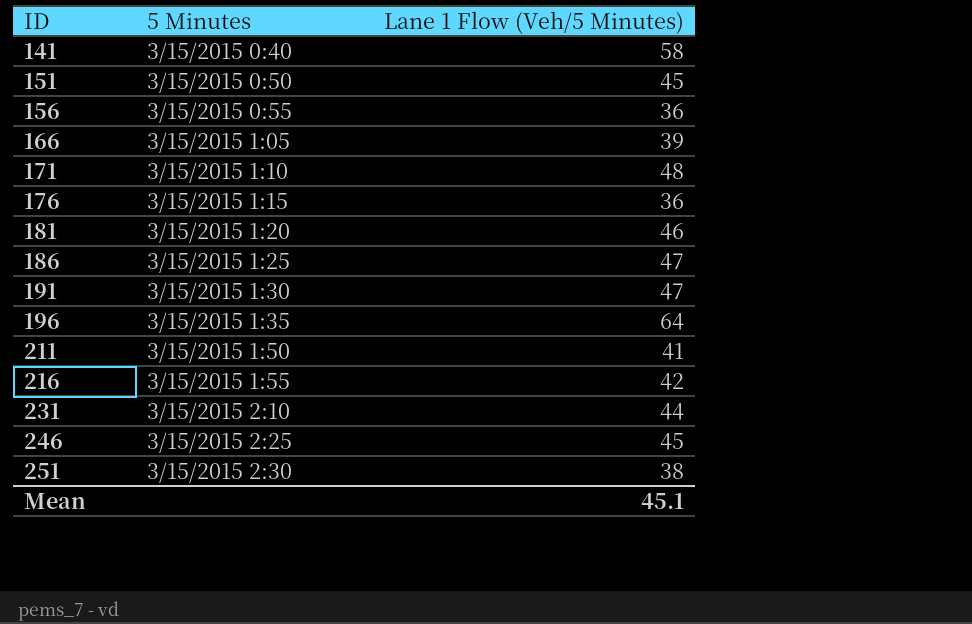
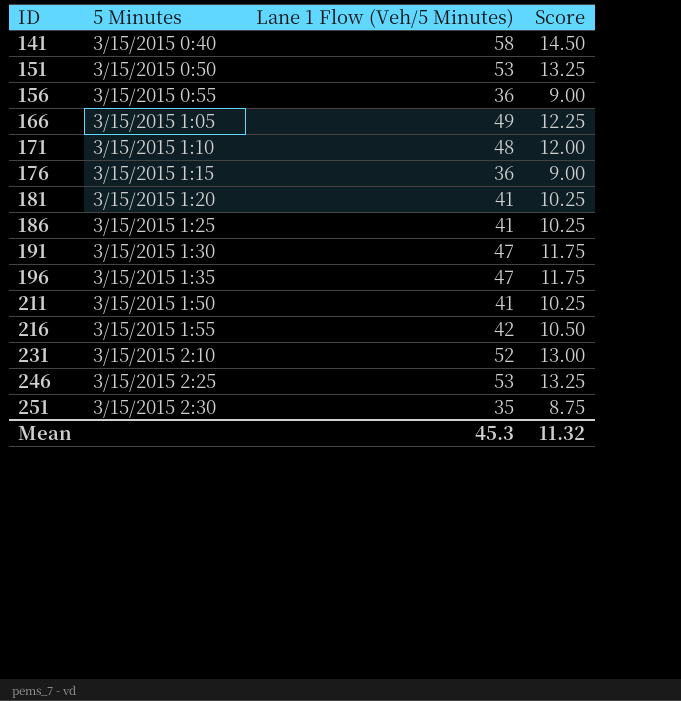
column Score | formula: none -> [Lane 1 Flow (Veh/5 Minutes)] * 0.25
151 | Lane 1 Flow (Veh/5 Minutes): 45 -> 53
166 | Lane 1 Flow (Veh/5 Minutes): 39 -> 49
181 | Lane 1 Flow (Veh/5 Minutes): 46 -> 41
186 | Lane 1 Flow (Veh/5 Minutes): 47 -> 41
196 | Lane 1 Flow (Veh/5 Minutes): 64 -> 47
231 | Lane 1 Flow (Veh/5 Minutes): 44 -> 52
246 | Lane 1 Flow (Veh/5 Minutes): 45 -> 53
251 | Lane 1 Flow (Veh/5 Minutes): 38 -> 35
Mean | Lane 1 Flow (Veh/5 Minutes): 45.1 -> 45.3

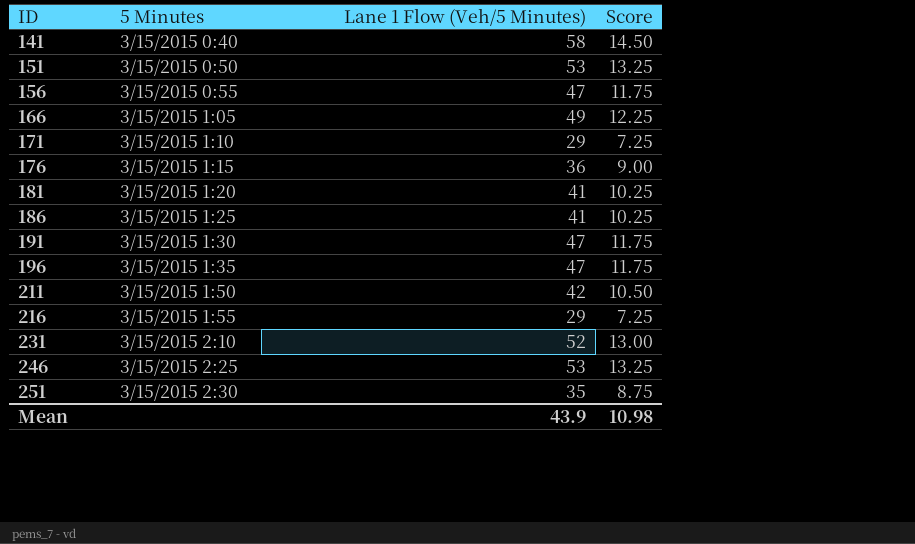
156 | Lane 1 Flow (Veh/5 Minutes): 36 -> 47
156 | Score: 9.00 -> 11.75
171 | Lane 1 Flow (Veh/5 Minutes): 48 -> 29
171 | Score: 12.00 -> 7.25
211 | Lane 1 Flow (Veh/5 Minutes): 41 -> 42
211 | Score: 10.25 -> 10.50
216 | Lane 1 Flow (Veh/5 Minutes): 42 -> 29
216 | Score: 10.50 -> 7.25
Mean | Lane 1 Flow (Veh/5 Minutes): 45.3 -> 43.9
Mean | Score: 11.32 -> 10.98

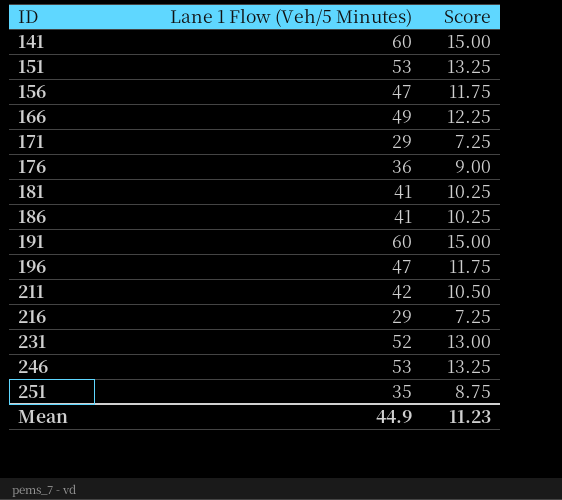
column 5 Minutes | position: 2 -> none
141 | Lane 1 Flow (Veh/5 Minutes): 58 -> 60
141 | Score: 14.50 -> 15.00
191 | Lane 1 Flow (Veh/5 Minutes): 47 -> 60
191 | Score: 11.75 -> 15.00
Mean | Lane 1 Flow (Veh/5 Minutes): 43.9 -> 44.9
Mean | Score: 10.98 -> 11.23

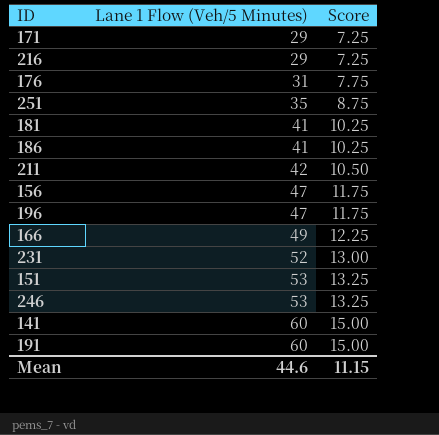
row order: ID ascending -> Lane 1 Flow (Veh/5 Minutes) ascending
176 | Lane 1 Flow (Veh/5 Minutes): 36 -> 31
176 | Score: 9.00 -> 7.75
Mean | Lane 1 Flow (Veh/5 Minutes): 44.9 -> 44.6
Mean | Score: 11.23 -> 11.15

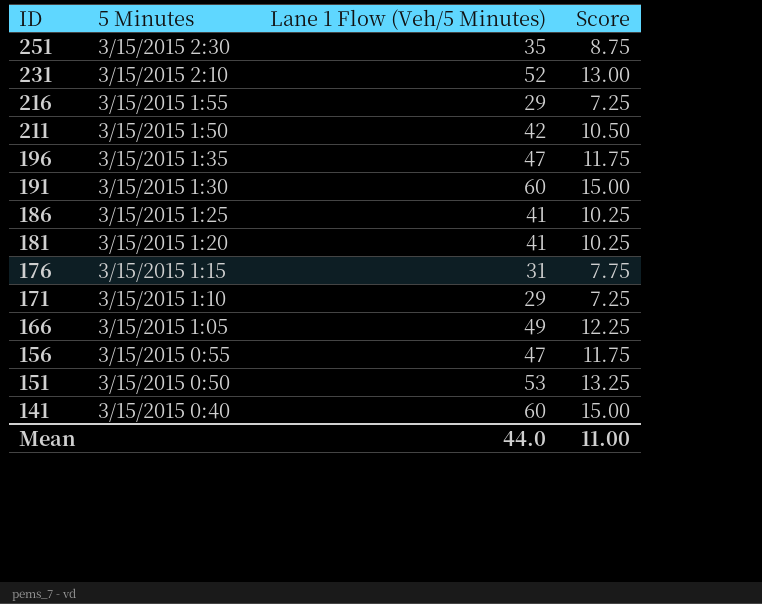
row order: Lane 1 Flow (Veh/5 Minutes) ascending -> ID descending
column 5 Minutes | position: none -> 2
row 246: 53 | 13.25 -> none
Mean | Lane 1 Flow (Veh/5 Minutes): 44.6 -> 44.0
Mean | Score: 11.15 -> 11.00

